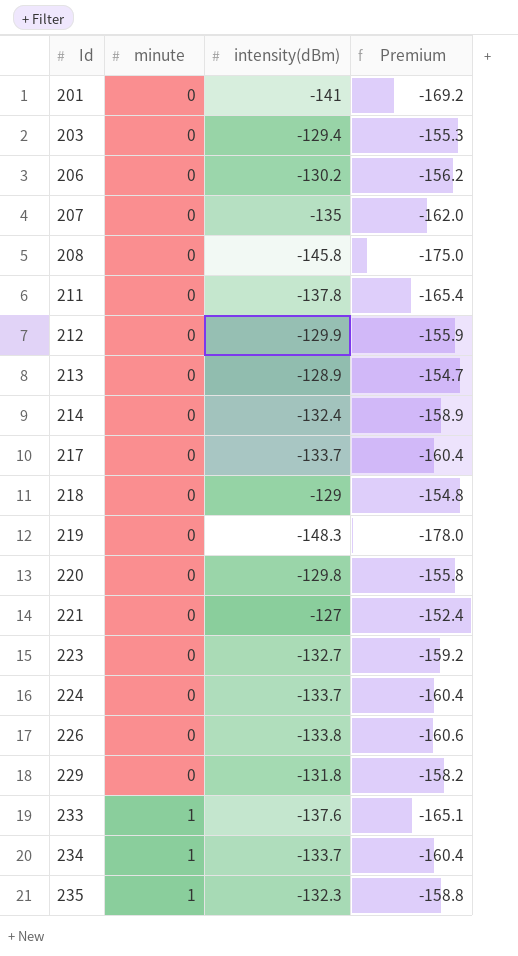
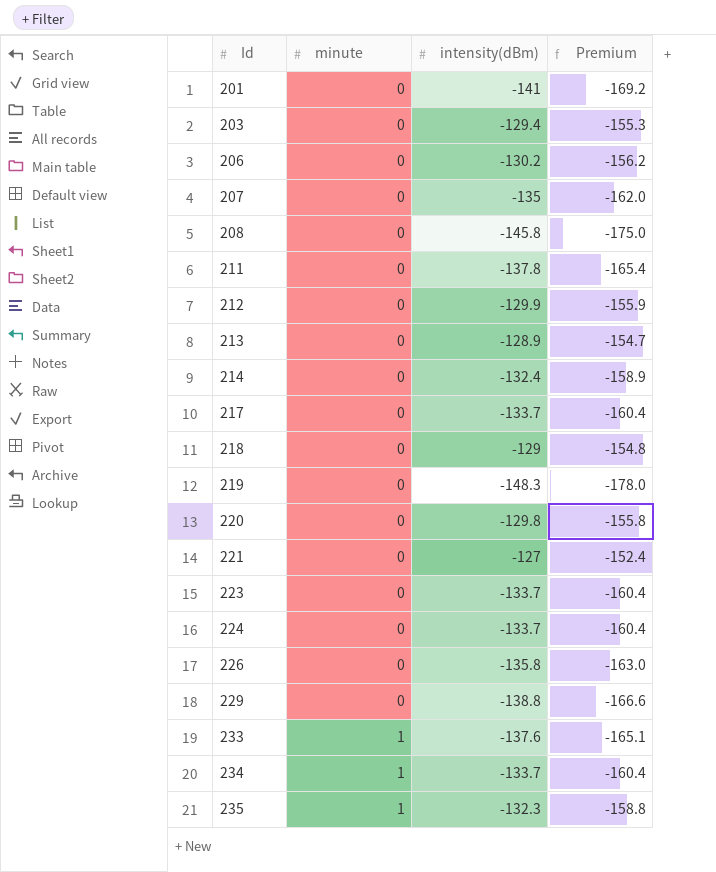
223 | intensity(dBm): -132.7 -> -133.7
223 | Premium: -159.2 -> -160.4
226 | intensity(dBm): -133.8 -> -135.8
226 | Premium: -160.6 -> -163.0
229 | intensity(dBm): -131.8 -> -138.8
229 | Premium: -158.2 -> -166.6

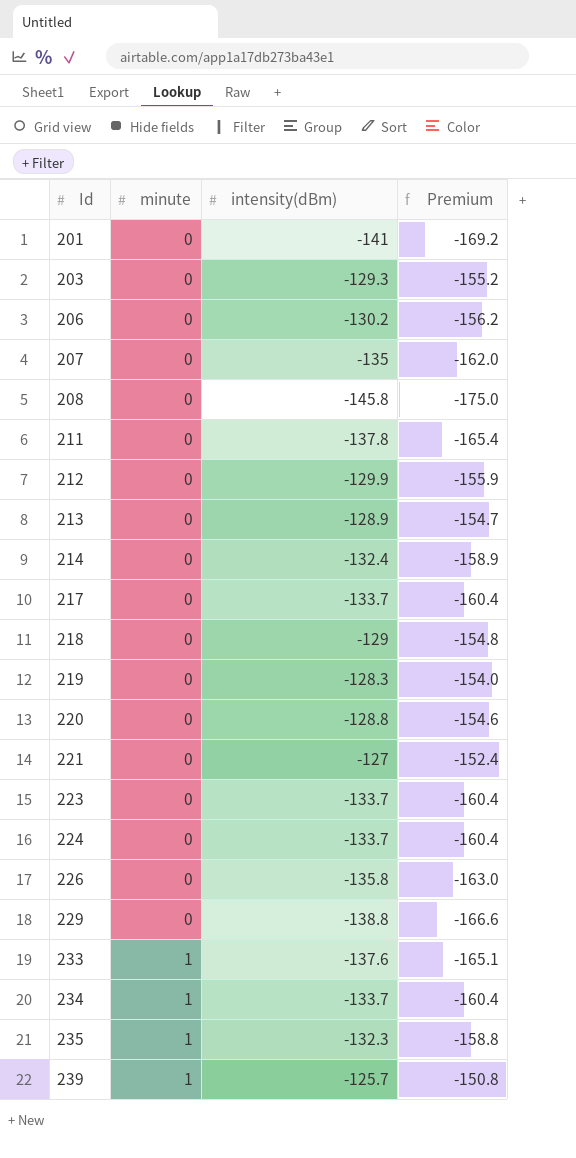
203 | intensity(dBm): -129.4 -> -129.3
203 | Premium: -155.3 -> -155.2
219 | intensity(dBm): -148.3 -> -128.3
219 | Premium: -178.0 -> -154.0
220 | intensity(dBm): -129.8 -> -128.8
220 | Premium: -155.8 -> -154.6
row 239: none -> 1 | -125.7 | -150.8

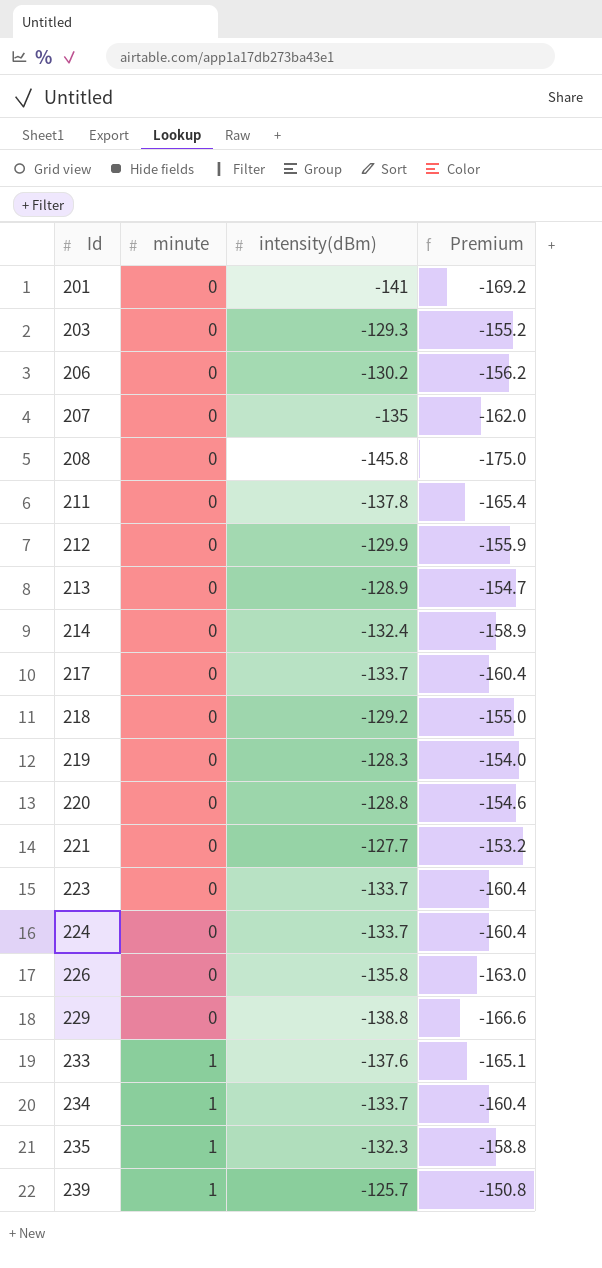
218 | intensity(dBm): -129 -> -129.2
218 | Premium: -154.8 -> -155.0
221 | intensity(dBm): -127 -> -127.7
221 | Premium: -152.4 -> -153.2

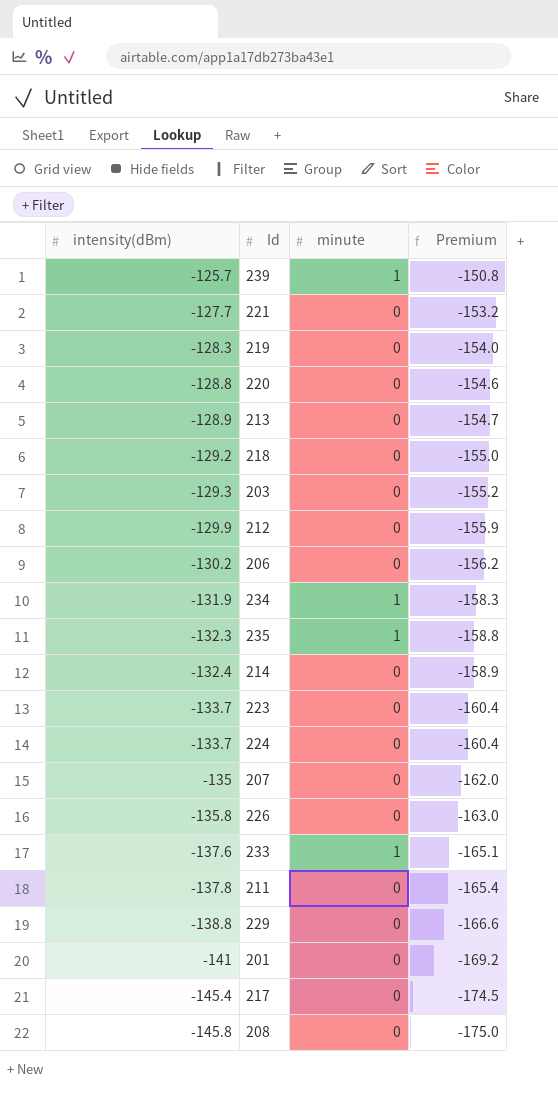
row order: Id ascending -> intensity(dBm) descending
column intensity(dBm) | position: 3 -> 1
234 | intensity(dBm): -133.7 -> -131.9
234 | Premium: -160.4 -> -158.3
217 | intensity(dBm): -133.7 -> -145.4
217 | Premium: -160.4 -> -174.5

